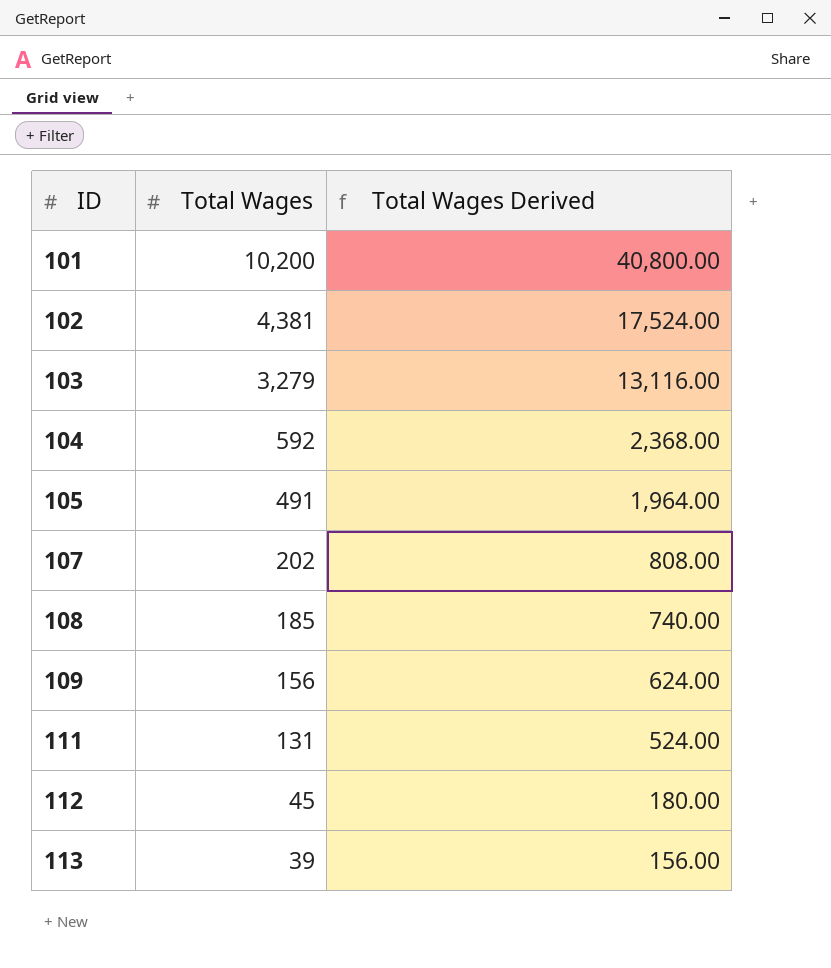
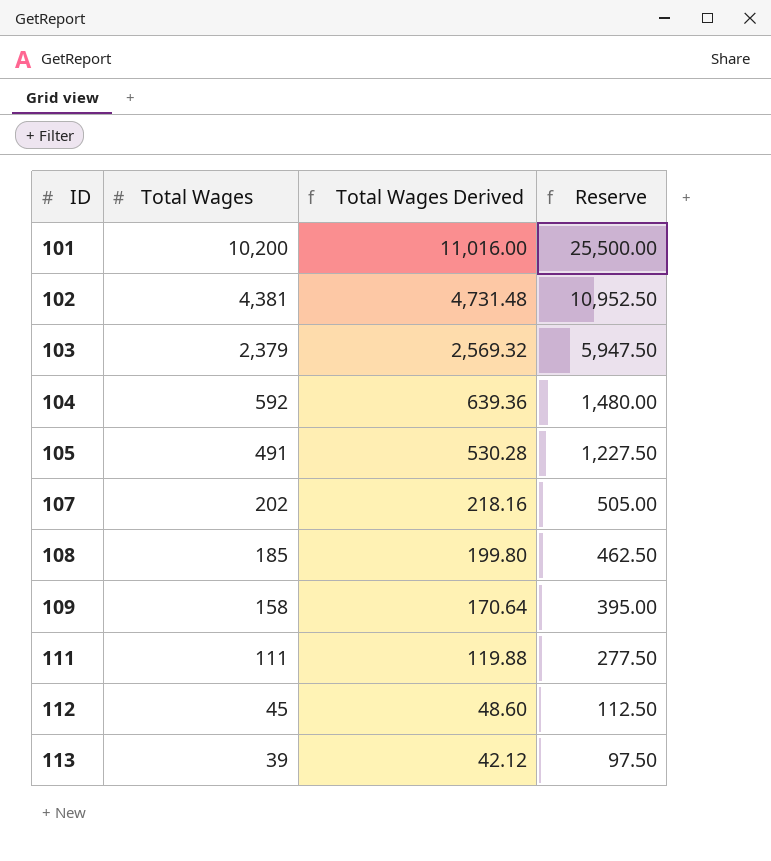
column Total Wages Derived | formula: [Total Wages] * 4 -> [Total Wages] * 1.08
column Reserve | formula: none -> [Total Wages] * 2.5
103 | Total Wages: 3,279 -> 2,379
109 | Total Wages: 156 -> 158
111 | Total Wages: 131 -> 111

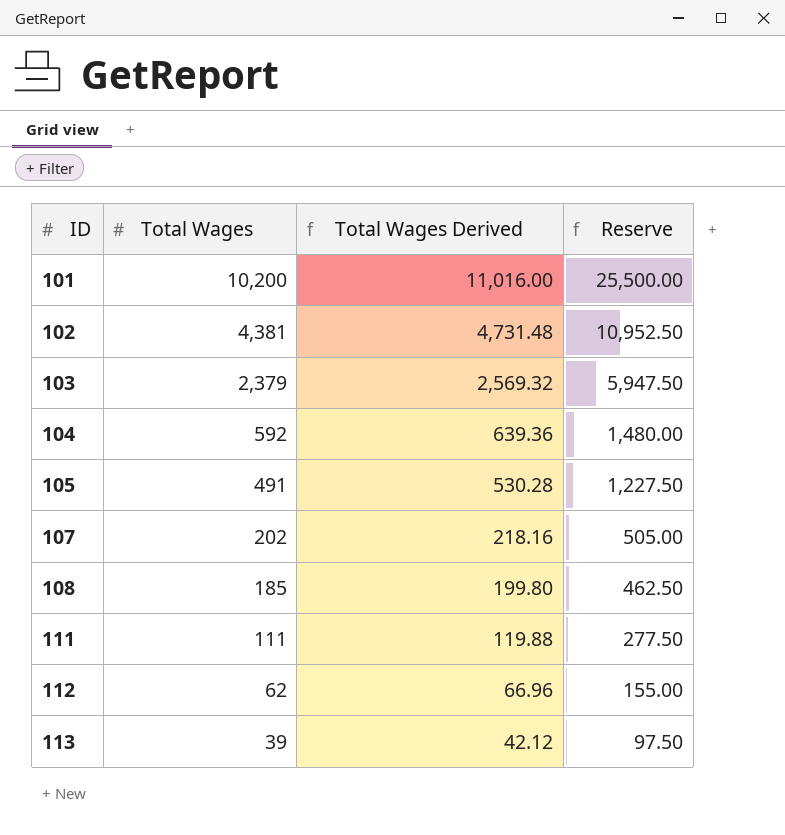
row 109: 158 | 170.64 | 395.00 -> none
112 | Total Wages: 45 -> 62
112 | Total Wages Derived: 48.60 -> 66.96
112 | Reserve: 112.50 -> 155.00

